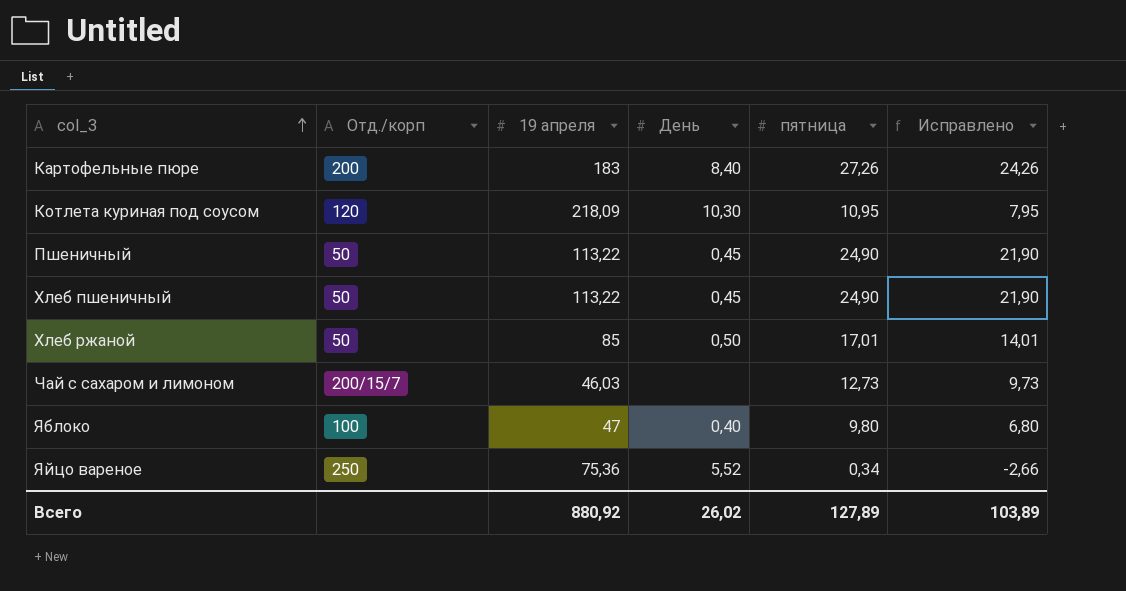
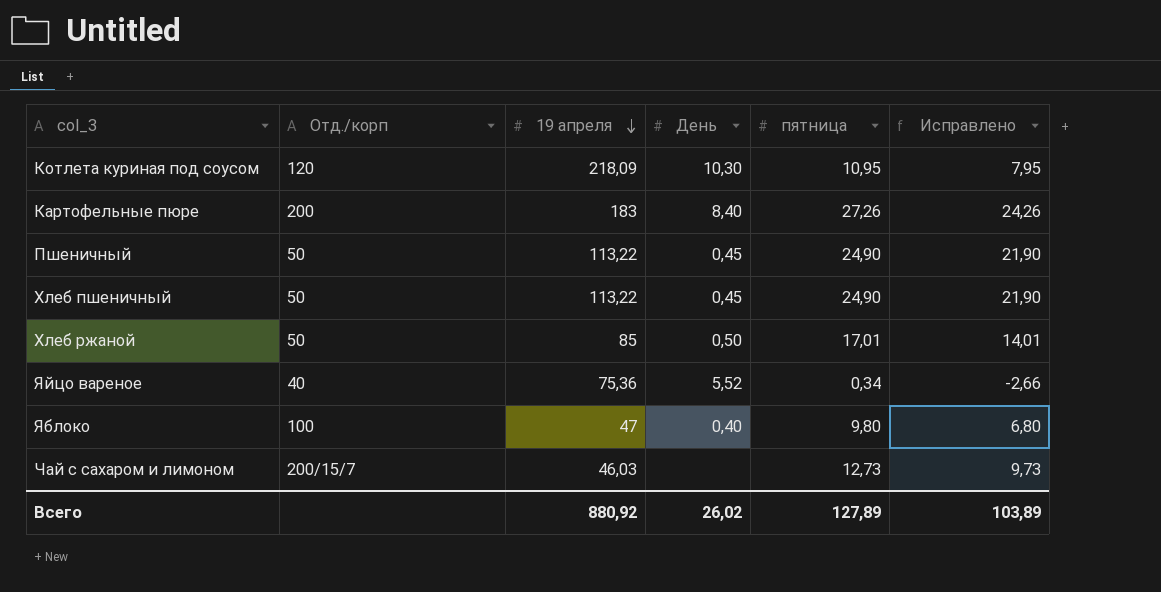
row order: col_3 ascending -> 19 апреля descending
Яйцо вареное | Отд./корп: 250 -> 40

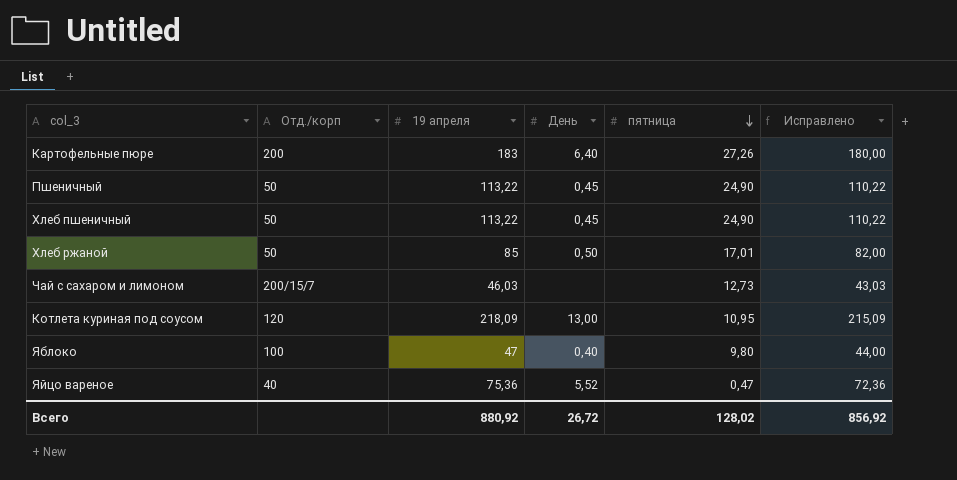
row order: 19 апреля descending -> пятница descending
column Исправлено | formula: [пятница] - 3 -> [19 апреля] - 3
Картофельные пюре | День: 8,40 -> 6,40
Котлета куриная под соусом | День: 10,30 -> 13,00
Яйцо вареное | пятница: 0,34 -> 0,47
Всего | День: 26,02 -> 26,72
Всего | пятница: 127,89 -> 128,02
Всего | Исправлено: 103,89 -> 856,92

